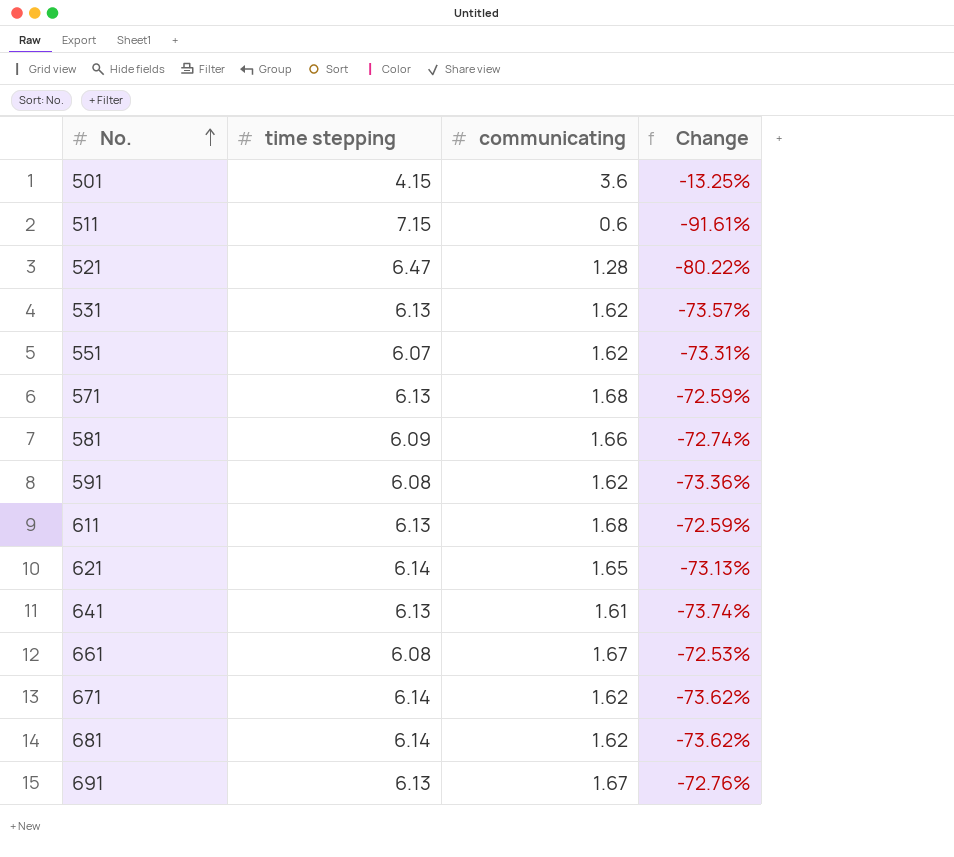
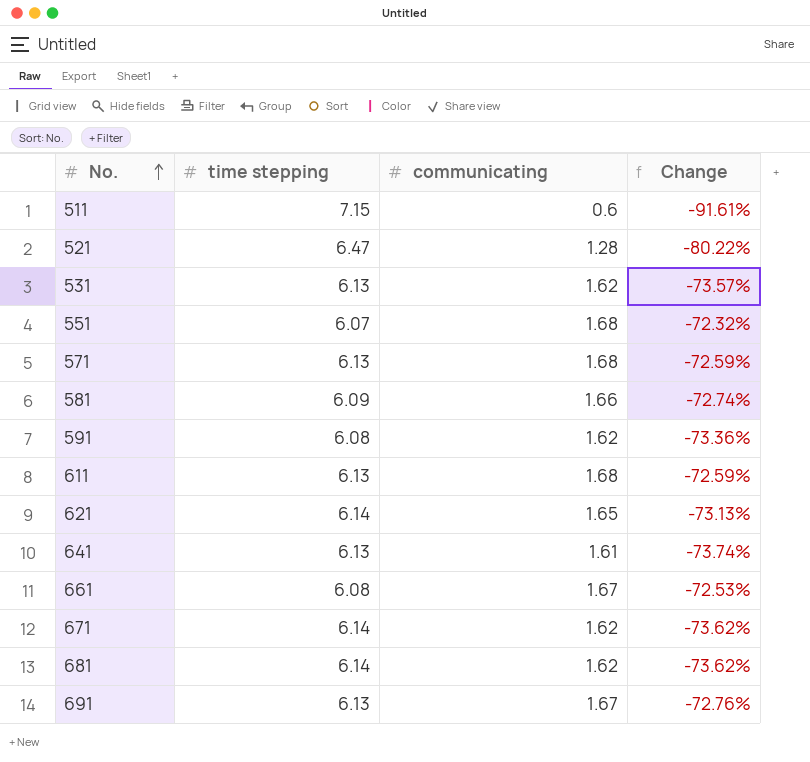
row 501: 4.15 | 3.6 | -13.25% -> none
551 | communicating: 1.62 -> 1.68
551 | Change: -73.31% -> -72.32%

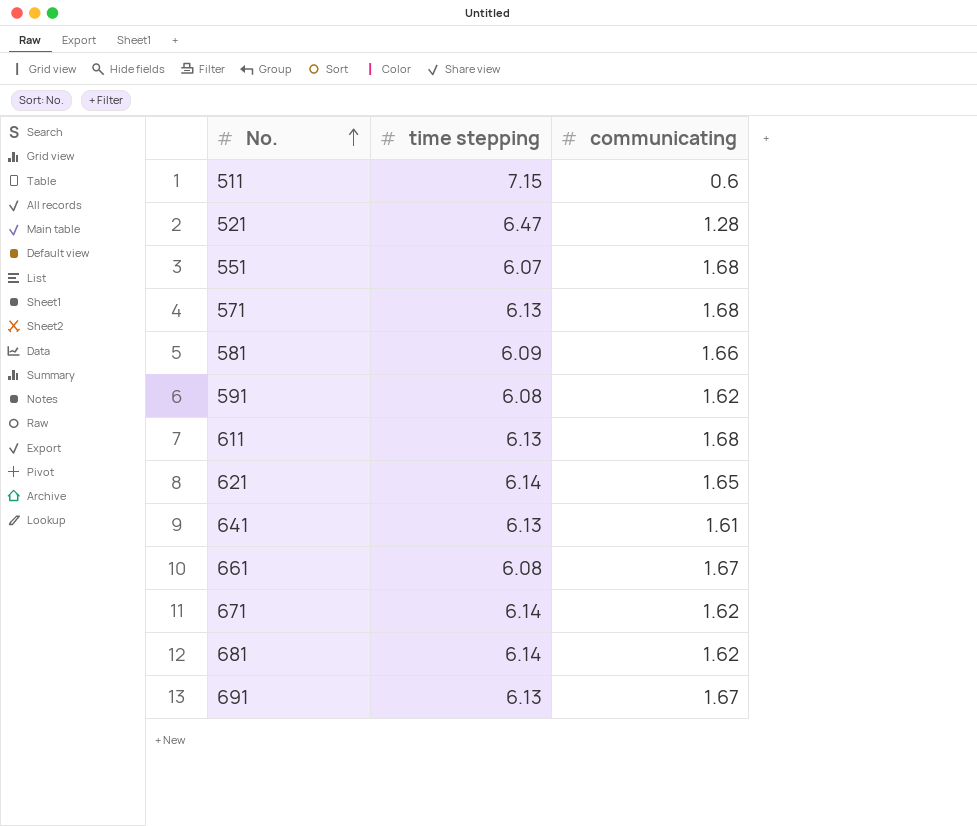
column Change | formula: ([communicating] - [time stepping]) / [time stepping] -> none
row 531: 6.13 | 1.62 | -73.57% -> none

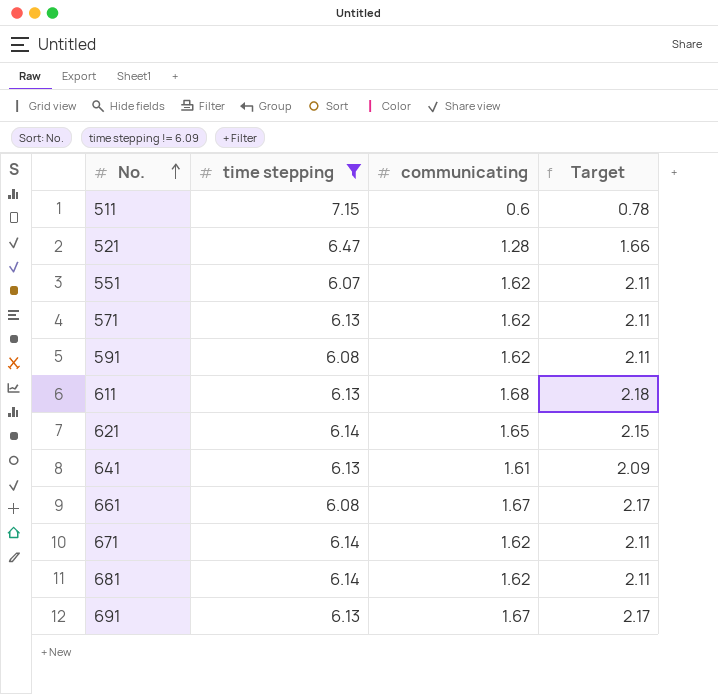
filter: none -> time stepping != 6.09
column Target | formula: none -> [communicating] * 1.3
551 | communicating: 1.68 -> 1.62
571 | communicating: 1.68 -> 1.62

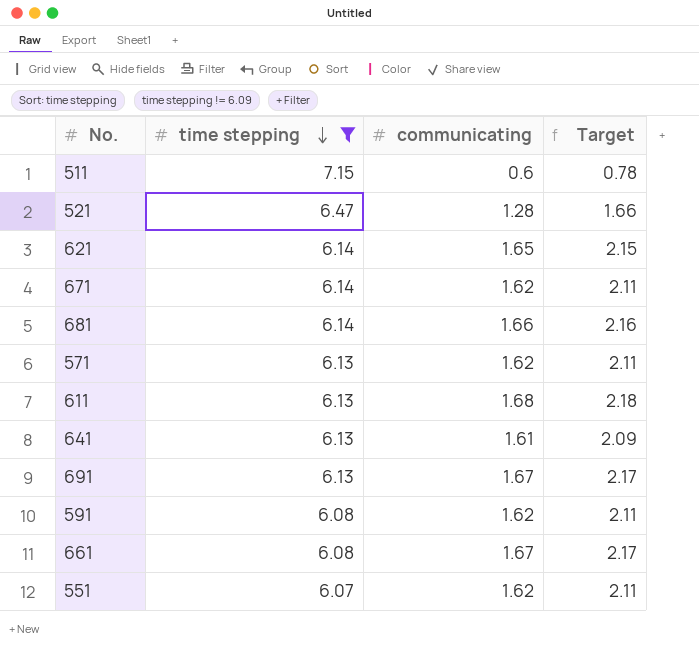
row order: No. ascending -> time stepping descending
681 | communicating: 1.62 -> 1.66
681 | Target: 2.11 -> 2.16

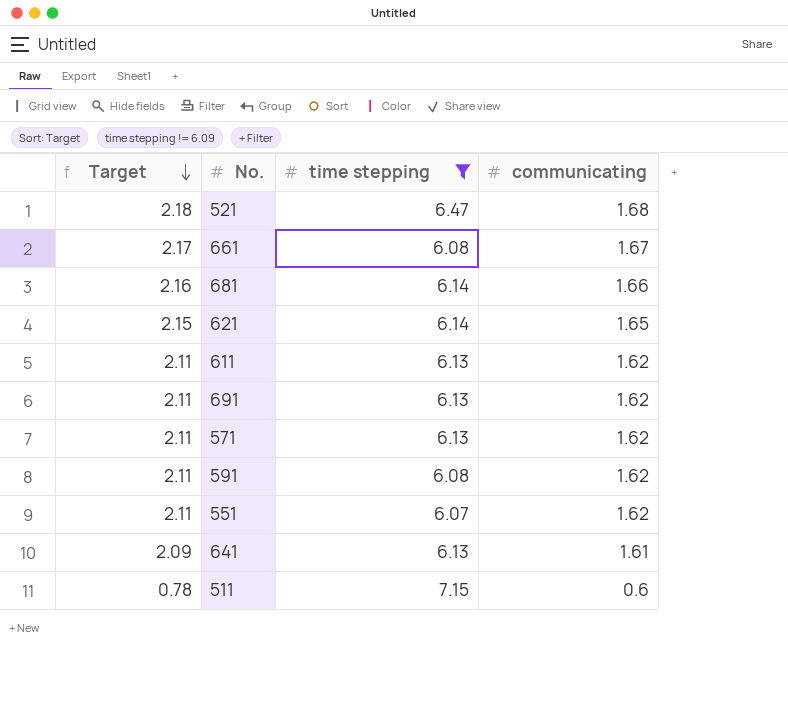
row order: time stepping descending -> Target descending
column Target | position: 4 -> 1
row 671: 6.14 | 1.62 | 2.11 -> none
521 | Target: 1.66 -> 2.18
521 | communicating: 1.28 -> 1.68
611 | Target: 2.18 -> 2.11
611 | communicating: 1.68 -> 1.62
691 | Target: 2.17 -> 2.11
691 | communicating: 1.67 -> 1.62

